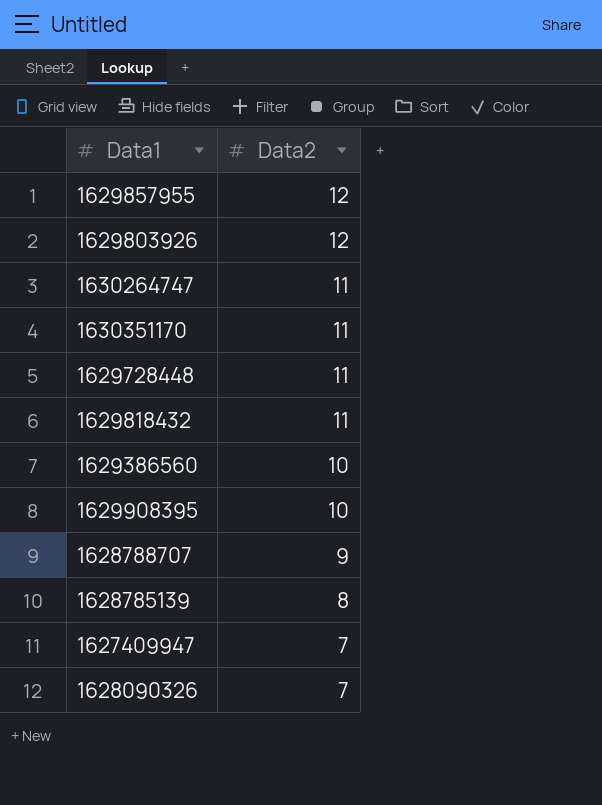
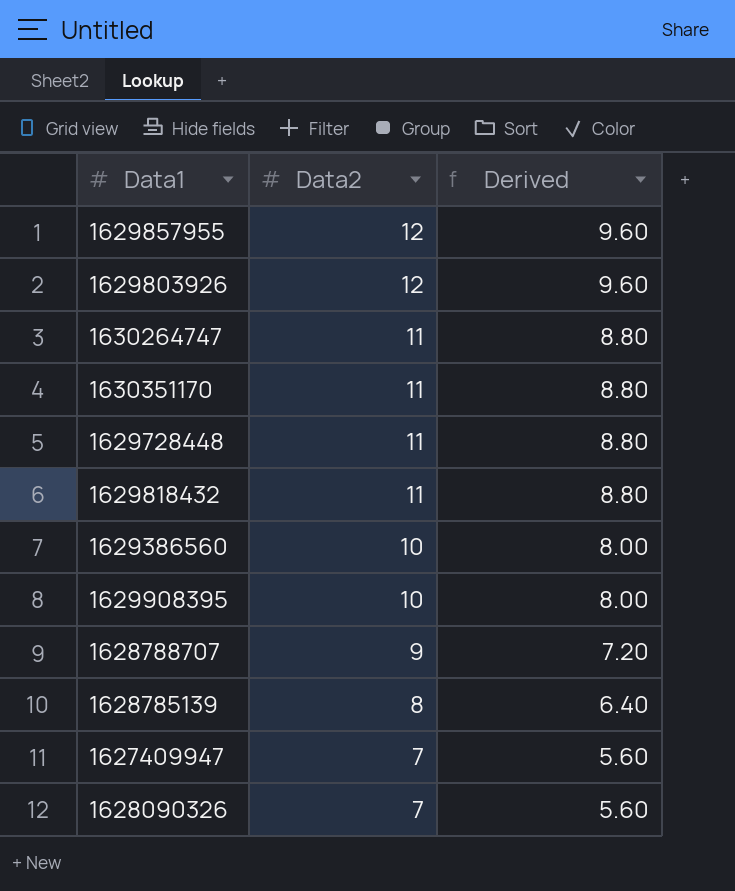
column Derived | formula: none -> [Data2] * 0.8

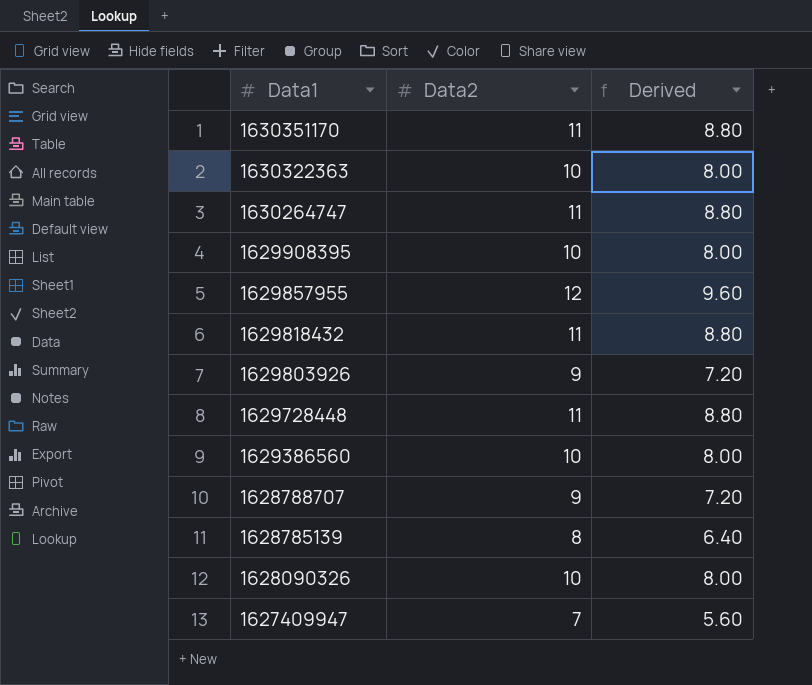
row order: Data2 descending -> Data1 descending
row 1630322363: none -> 10 | 8.00
1629803926 | Data2: 12 -> 9
1629803926 | Derived: 9.60 -> 7.20
1628090326 | Data2: 7 -> 10
1628090326 | Derived: 5.60 -> 8.00

